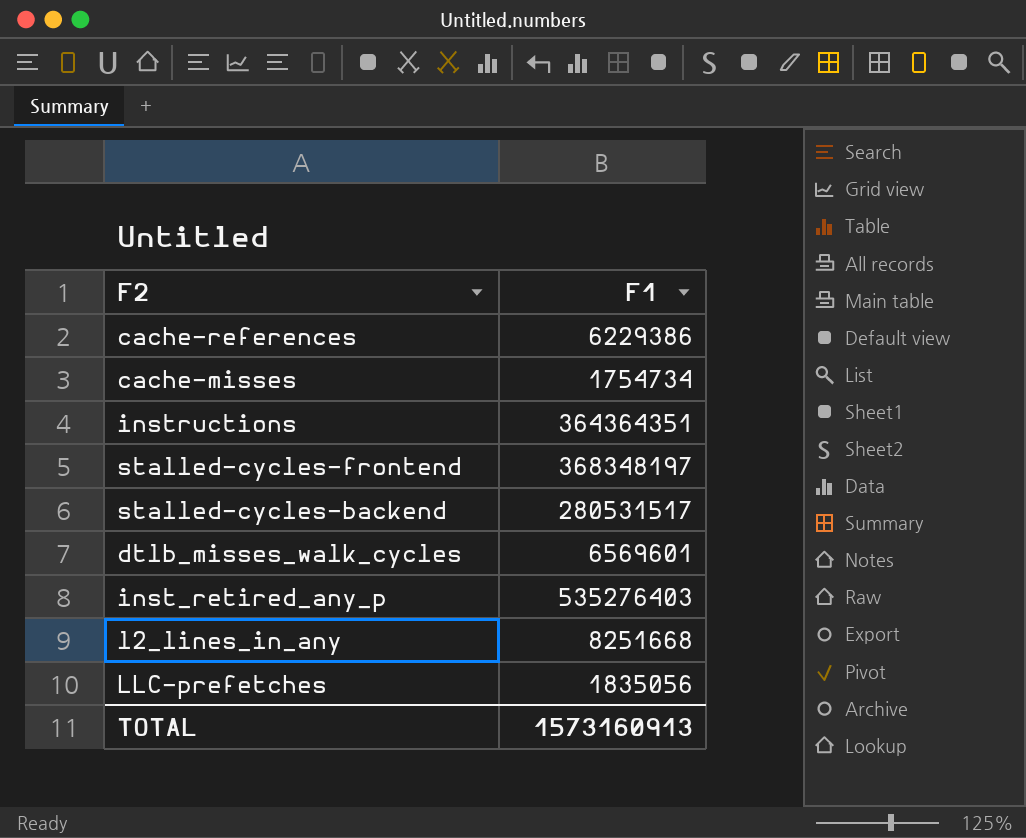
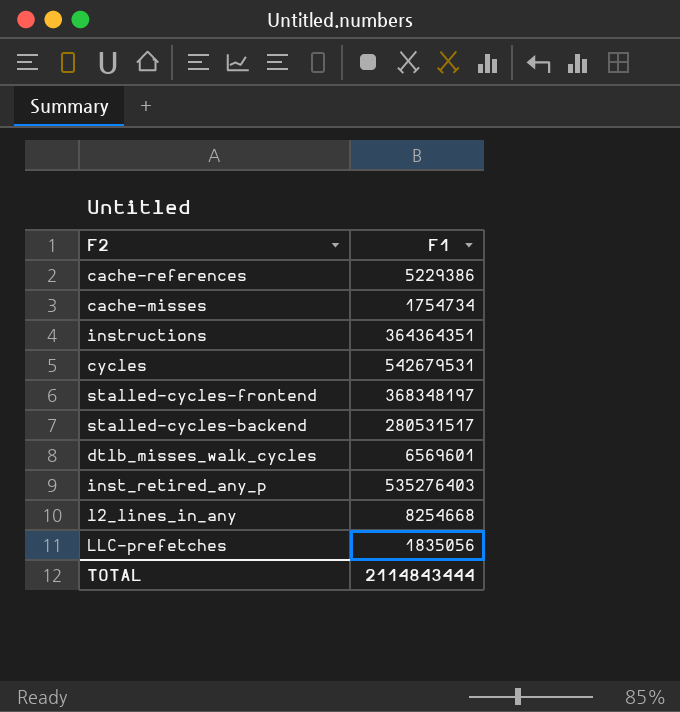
cache-references | F1: 6229386 -> 5229386
row cycles: none -> 542679531
l2_lines_in_any | F1: 8251668 -> 8254668
TOTAL | F1: 1573160913 -> 2114843444

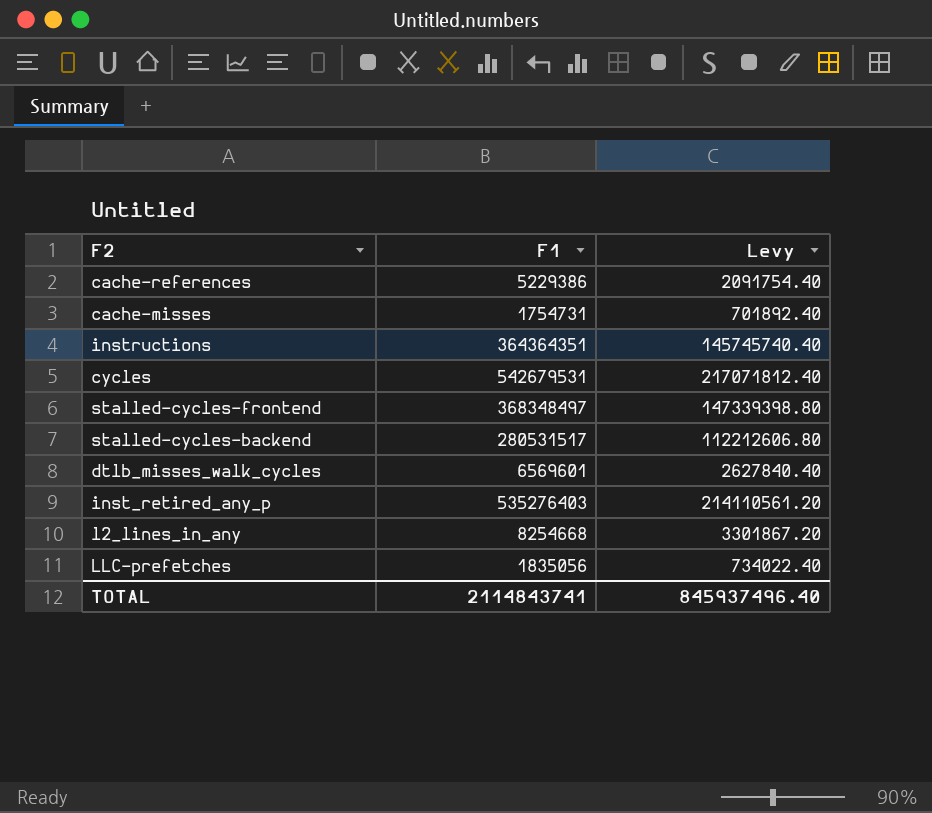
column Levy | formula: none -> [F1] * 0.4
cache-misses | F1: 1754734 -> 1754731
stalled-cycles-frontend | F1: 368348197 -> 368348497
TOTAL | F1: 2114843444 -> 2114843741

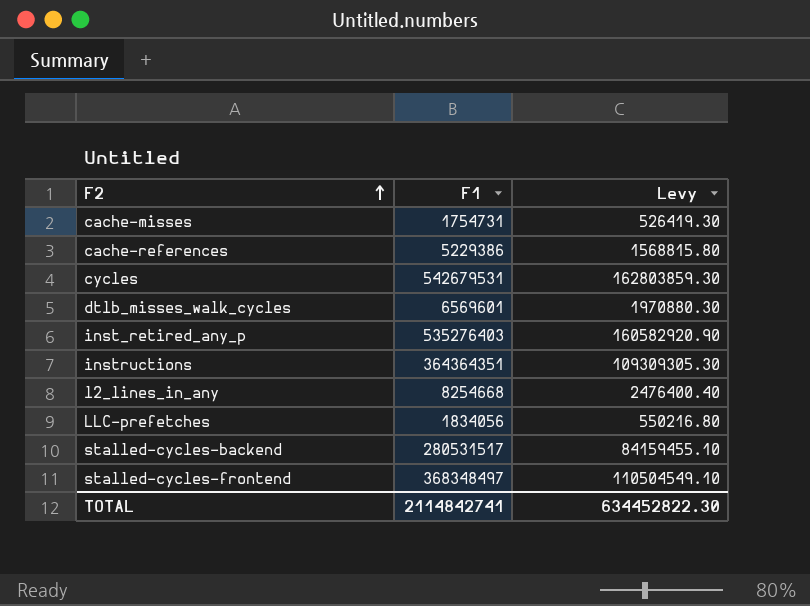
row order: none -> F2 ascending
column Levy | formula: [F1] * 0.4 -> [F1] * 0.3
LLC-prefetches | F1: 1835056 -> 1834056
TOTAL | F1: 2114843741 -> 2114842741
TOTAL | Levy: 845937496.40 -> 634452822.30

